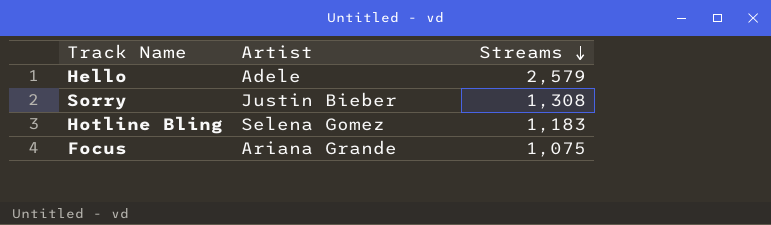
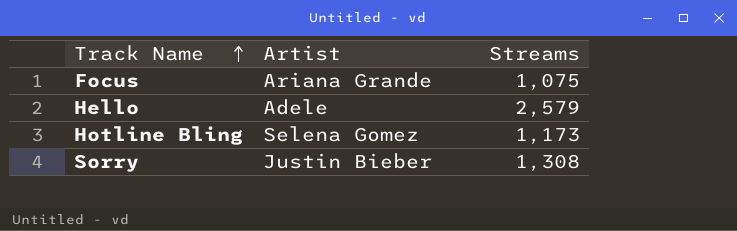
row order: Streams descending -> Track Name ascending
Hotline Bling | Streams: 1,183 -> 1,173

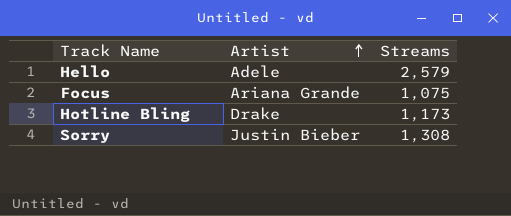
row order: Track Name ascending -> Artist ascending
Hotline Bling | Artist: Selena Gomez -> Drake

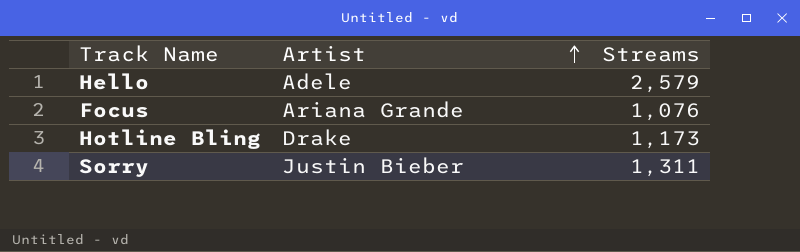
Focus | Streams: 1,075 -> 1,076
Sorry | Streams: 1,308 -> 1,311

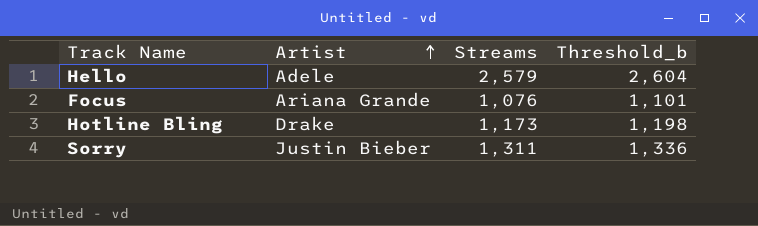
column Threshold_b | formula: none -> [Streams] + 25

